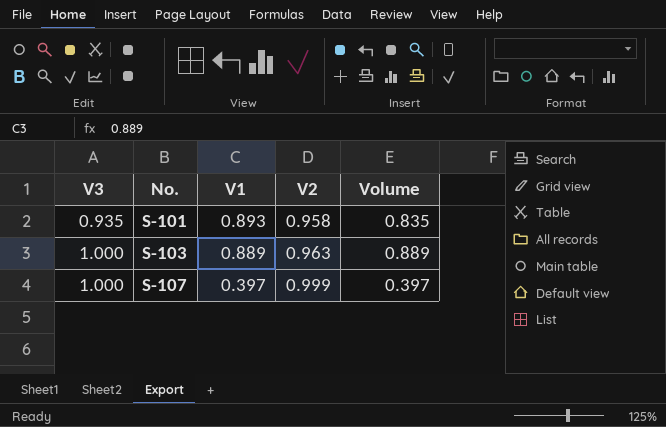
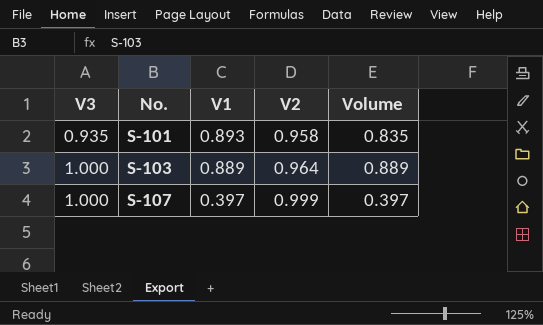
S-103 | V2: 0.963 -> 0.964

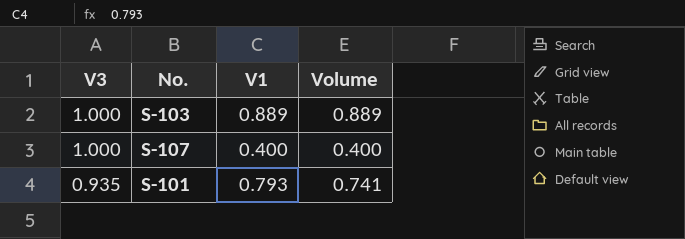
row order: V3 ascending -> V3 descending
column V2 | position: 4 -> none
S-107 | V1: 0.397 -> 0.400
S-107 | Volume: 0.397 -> 0.400
S-101 | V1: 0.893 -> 0.793
S-101 | Volume: 0.835 -> 0.741

